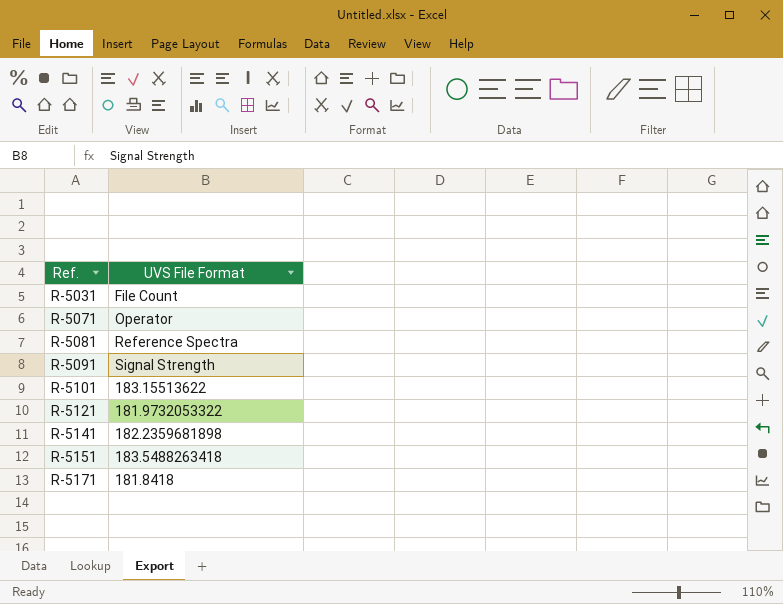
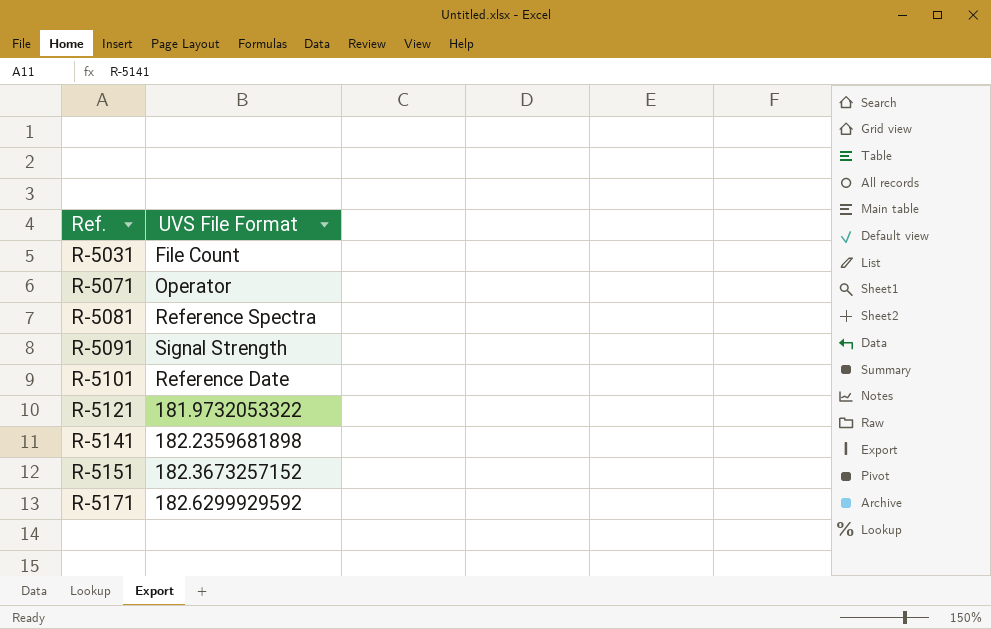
R-5101 | UVS File Format: 183.15513622 -> Reference Date
R-5151 | UVS File Format: 183.5488263418 -> 182.3673257152
R-5171 | UVS File Format: 181.8418 -> 182.6299929592

